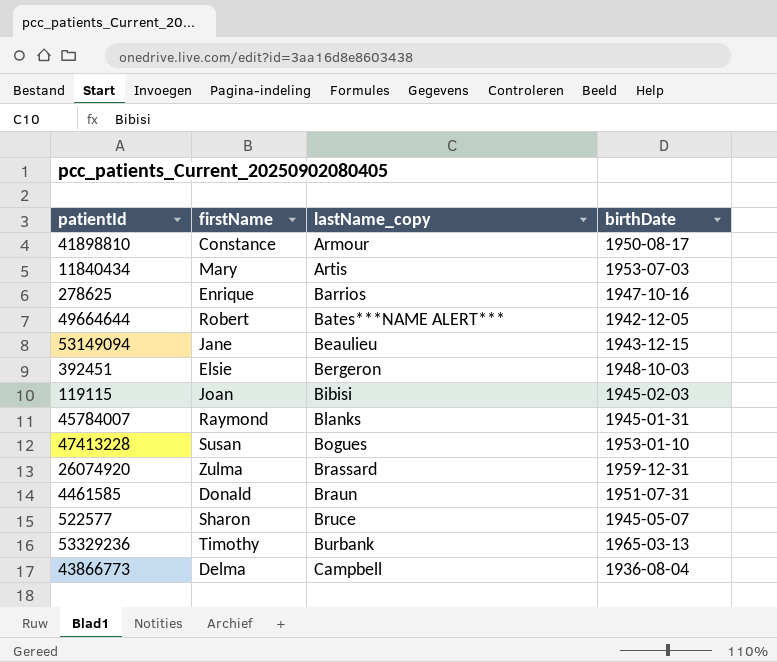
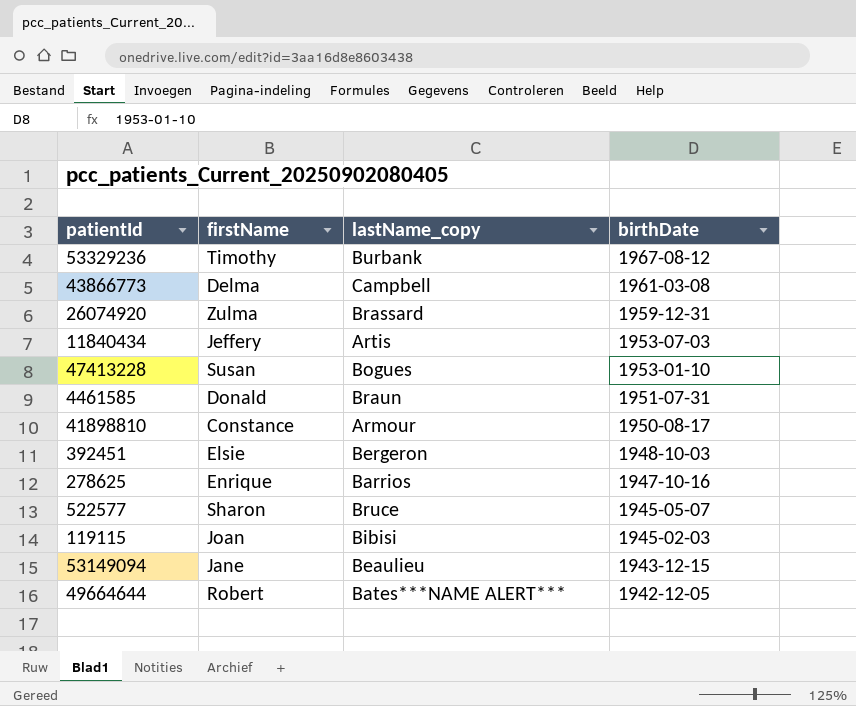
row order: lastName_copy ascending -> birthDate descending
row 45784007: Raymond | Blanks | 1945-01-31 -> none
53329236 | birthDate: 1965-03-13 -> 1967-08-12
43866773 | birthDate: 1936-08-04 -> 1961-03-08
11840434 | firstName: Mary -> Jeffery

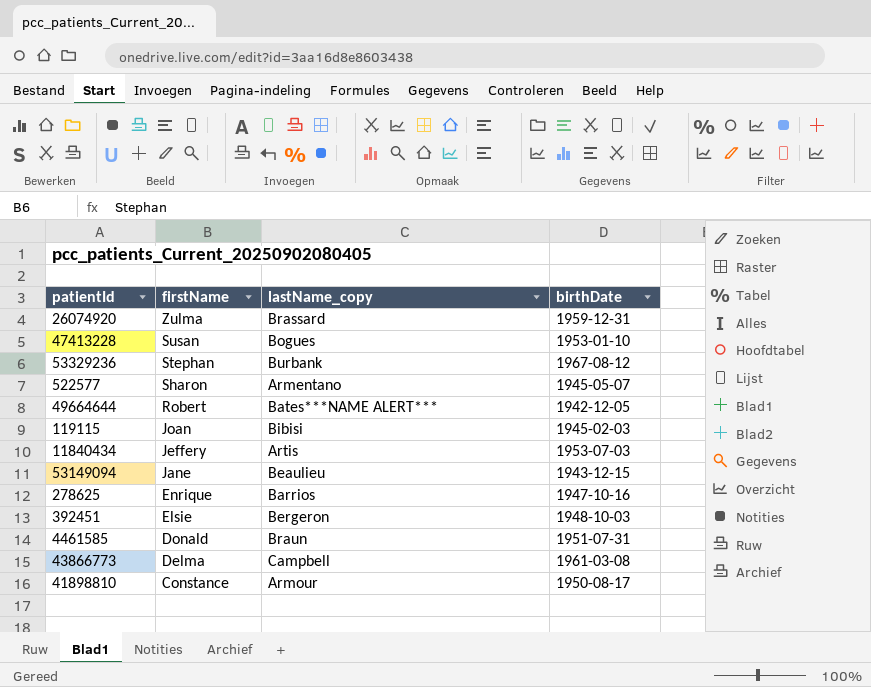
row order: birthDate descending -> firstName descending
53329236 | firstName: Timothy -> Stephan
522577 | lastName_copy: Bruce -> Armentano

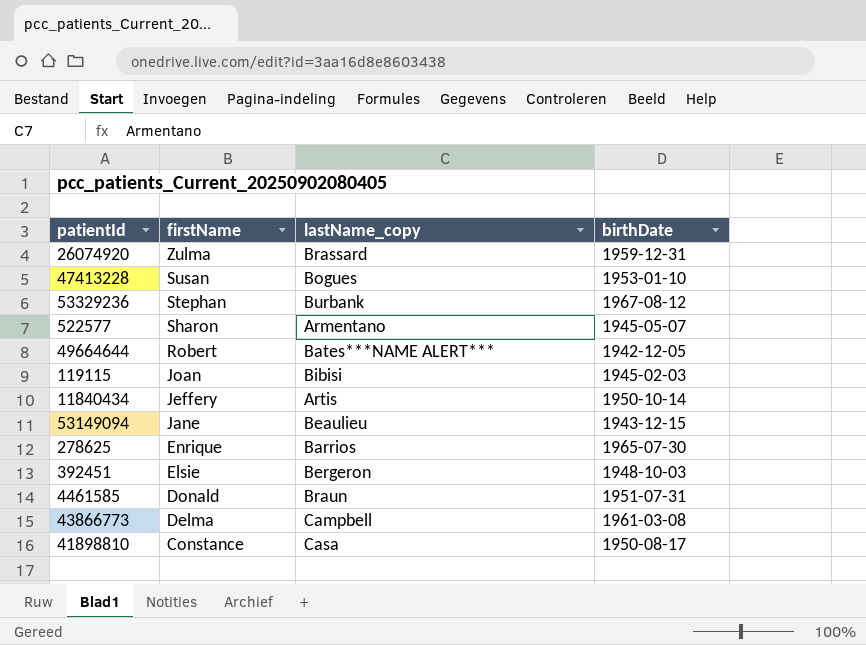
11840434 | birthDate: 1953-07-03 -> 1950-10-14
278625 | birthDate: 1947-10-16 -> 1965-07-30
41898810 | lastName_copy: Armour -> Casa

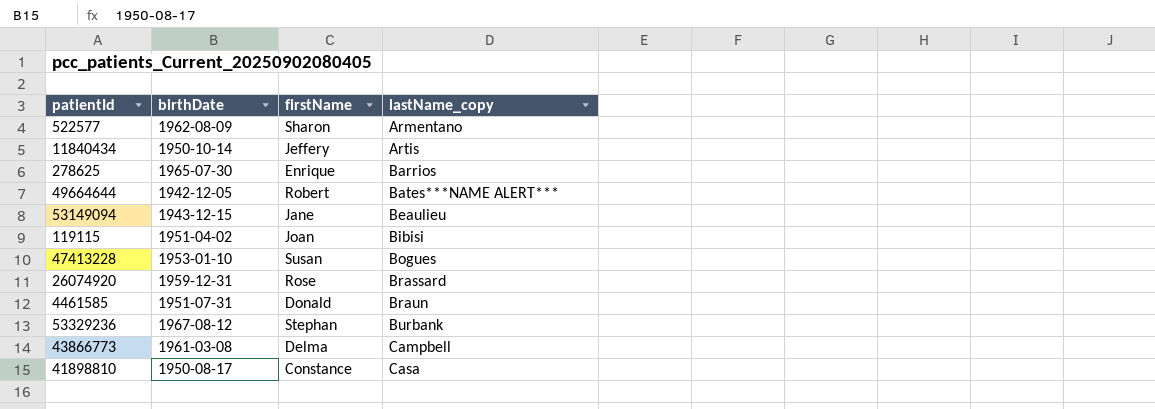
row order: firstName descending -> lastName_copy ascending
column birthDate | position: 4 -> 2
row 392451: Elsie | Bergeron | 1948-10-03 -> none
522577 | birthDate: 1945-05-07 -> 1962-08-09
119115 | birthDate: 1945-02-03 -> 1951-04-02
26074920 | firstName: Zulma -> Rose

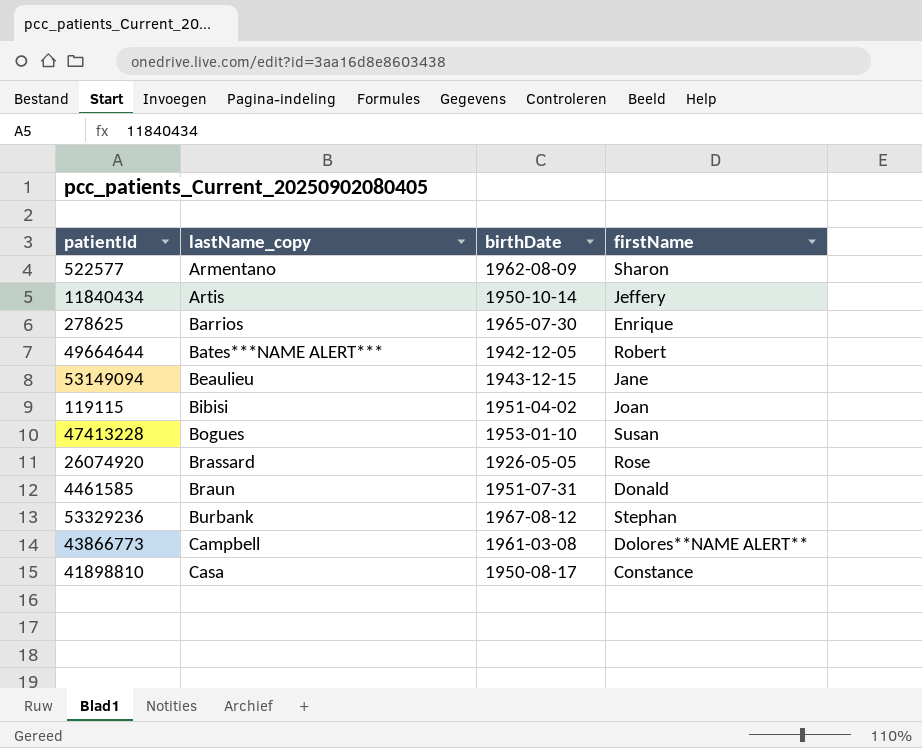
column lastName_copy | position: 4 -> 2
26074920 | birthDate: 1959-12-31 -> 1926-05-05
43866773 | firstName: Delma -> Dolores**NAME ALERT**

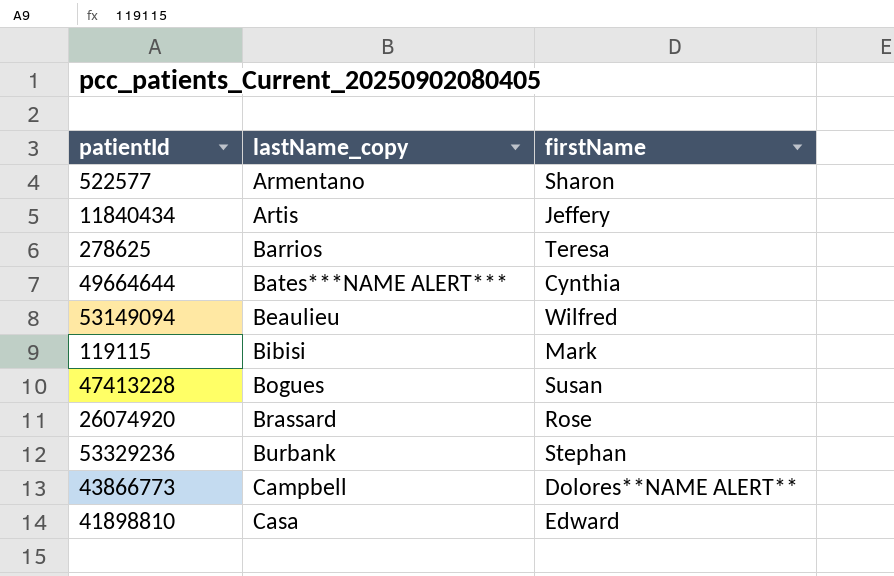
column birthDate | position: 3 -> none
row 4461585: Braun | 1951-07-31 | Donald -> none
278625 | firstName: Enrique -> Teresa
49664644 | firstName: Robert -> Cynthia
53149094 | firstName: Jane -> Wilfred
119115 | firstName: Joan -> Mark
41898810 | firstName: Constance -> Edward

